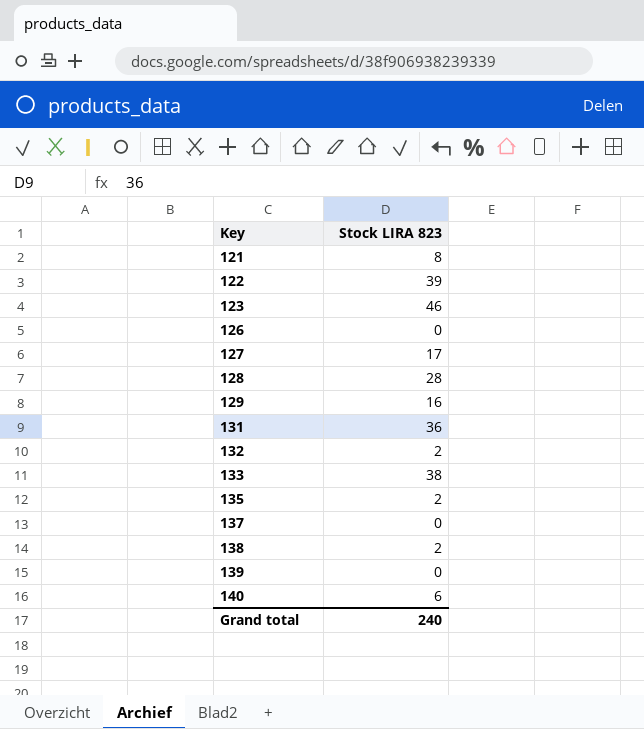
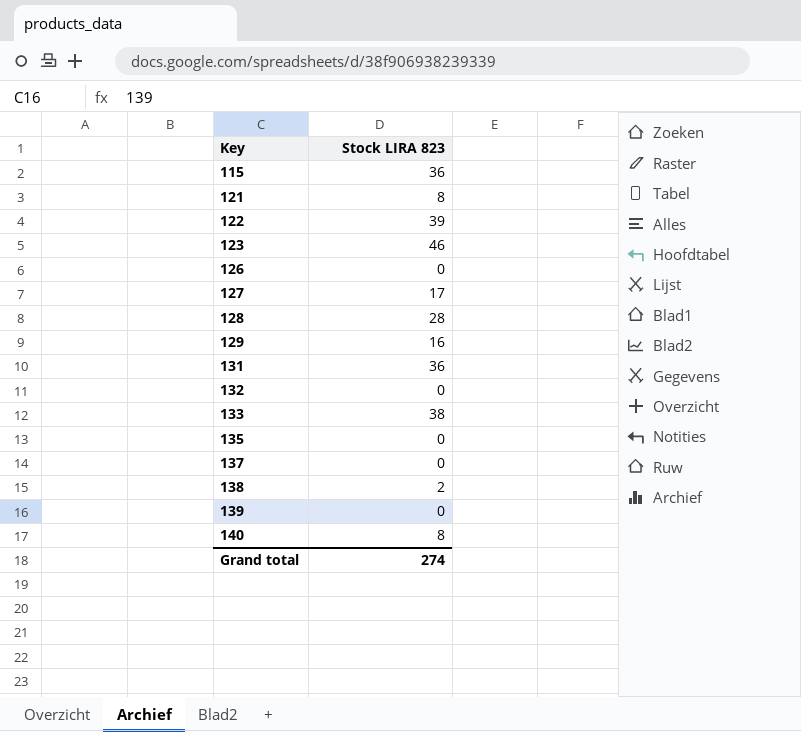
row 115: none -> 36
132 | Stock LIRA 823: 2 -> 0
135 | Stock LIRA 823: 2 -> 0
140 | Stock LIRA 823: 6 -> 8
Grand total | Stock LIRA 823: 240 -> 274

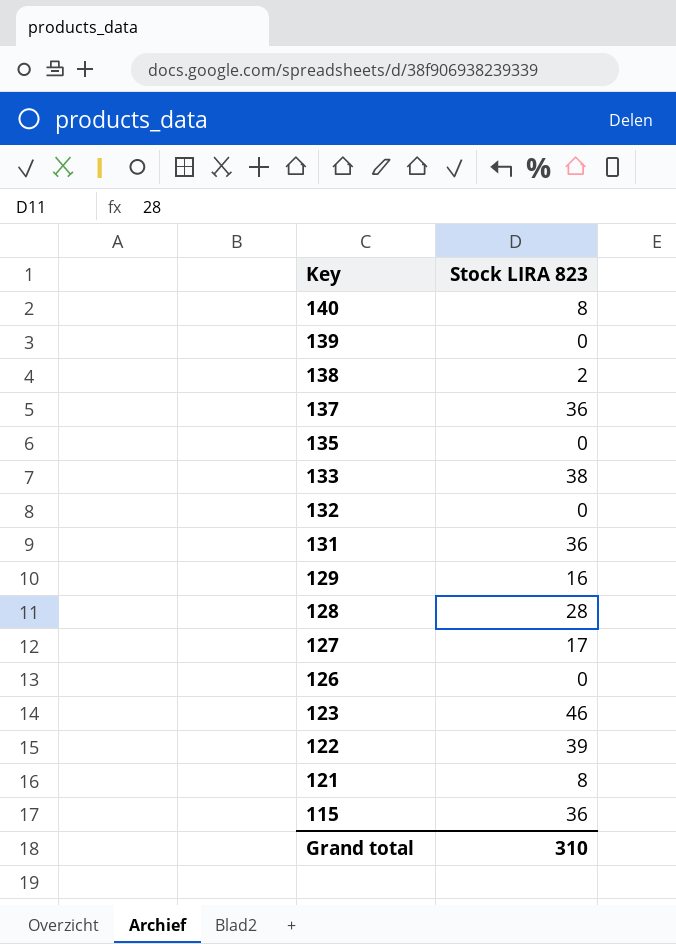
row order: Key ascending -> Key descending
137 | Stock LIRA 823: 0 -> 36
Grand total | Stock LIRA 823: 274 -> 310

